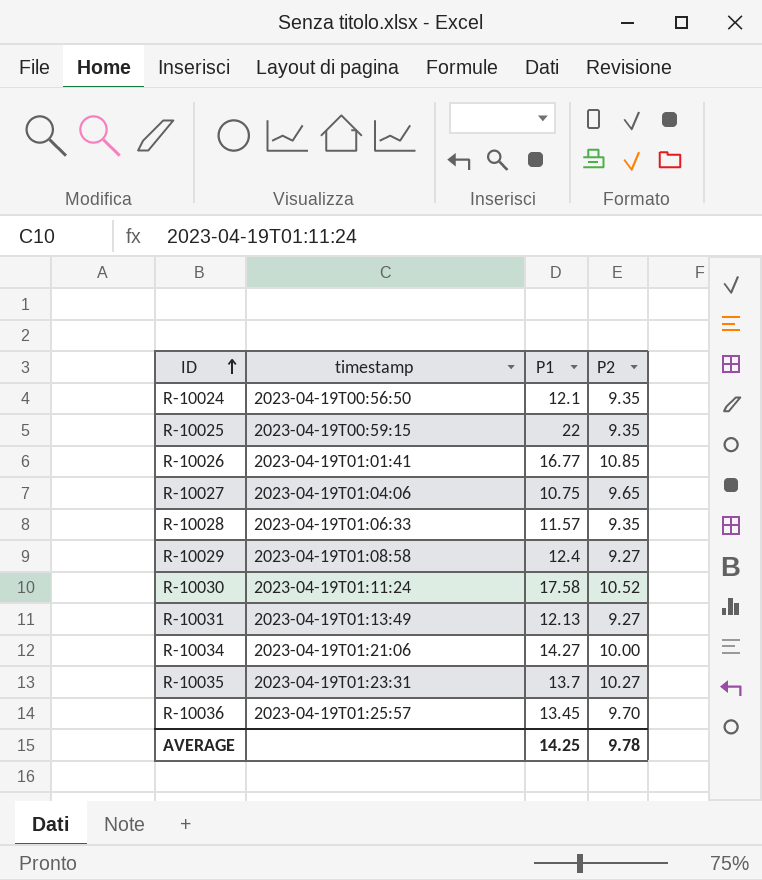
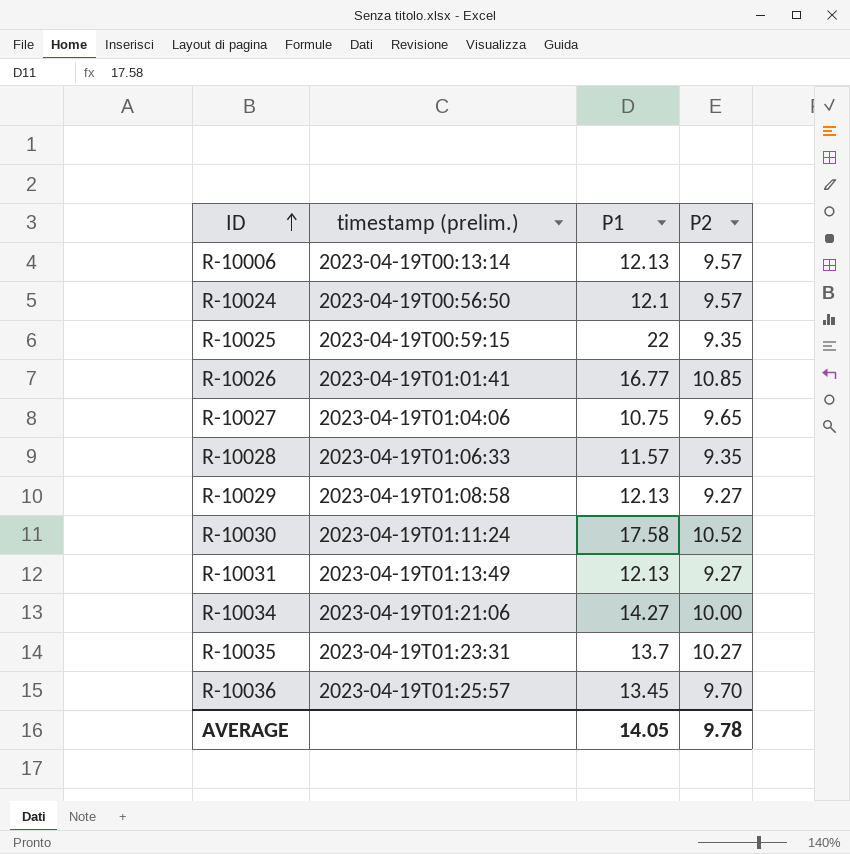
column name: timestamp -> timestamp (prelim.)
row R-10006: none -> 2023-04-19T00:13:14 | 12.13 | 9.57
R-10024 | P2: 9.35 -> 9.57
R-10029 | P1: 12.4 -> 12.13
AVERAGE | P1: 14.25 -> 14.05

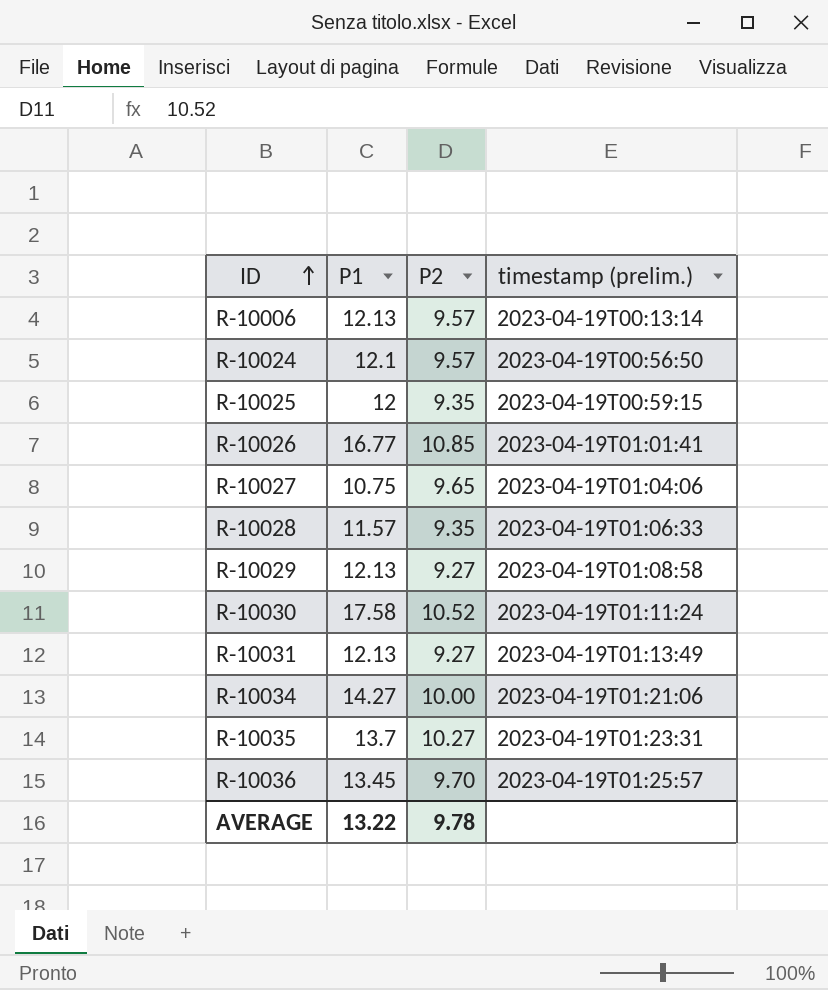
column timestamp (prelim.) | position: 2 -> 4
R-10025 | P1: 22 -> 12
AVERAGE | P1: 14.05 -> 13.22

